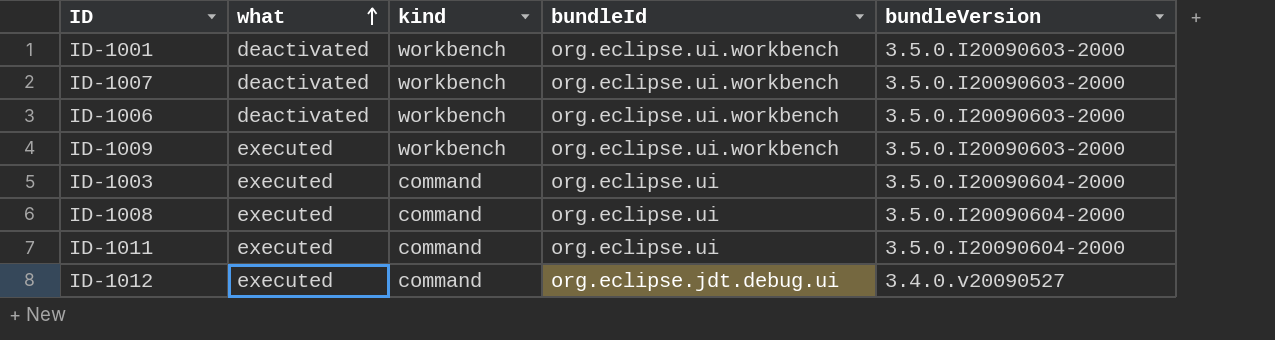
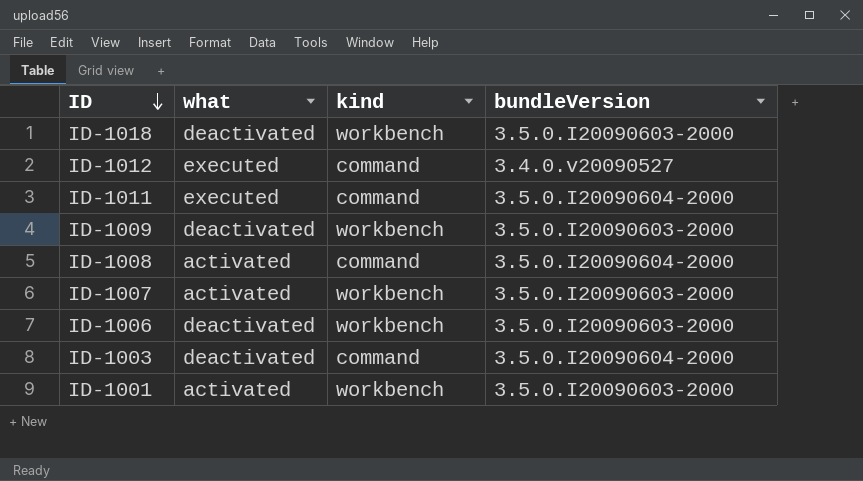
row order: what ascending -> ID descending
column bundleId | position: 4 -> none
row ID-1018: none -> deactivated | workbench | 3.5.0.I20090603-2000
ID-1009 | what: executed -> deactivated
ID-1008 | what: executed -> activated
ID-1007 | what: deactivated -> activated
ID-1003 | what: executed -> deactivated
ID-1001 | what: deactivated -> activated

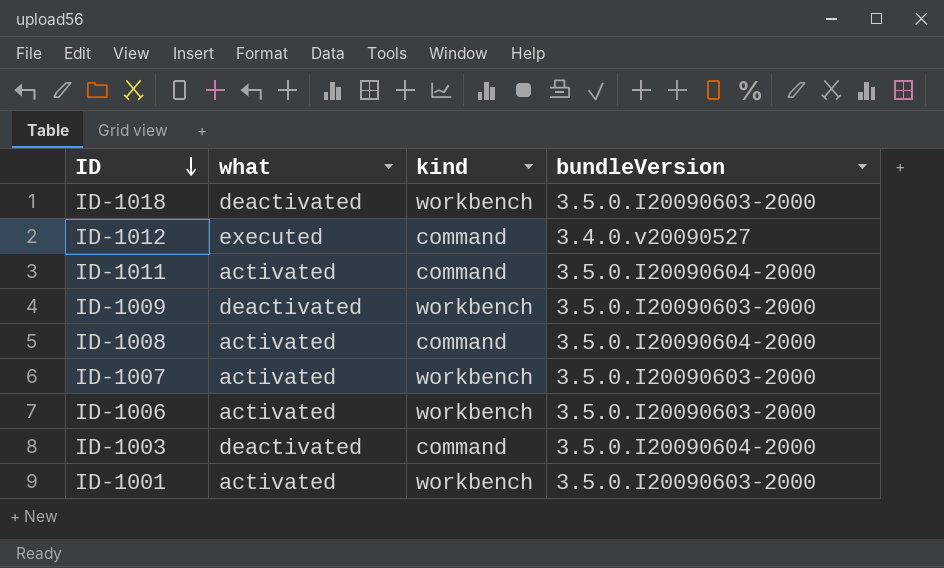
ID-1011 | what: executed -> activated
ID-1006 | what: deactivated -> activated

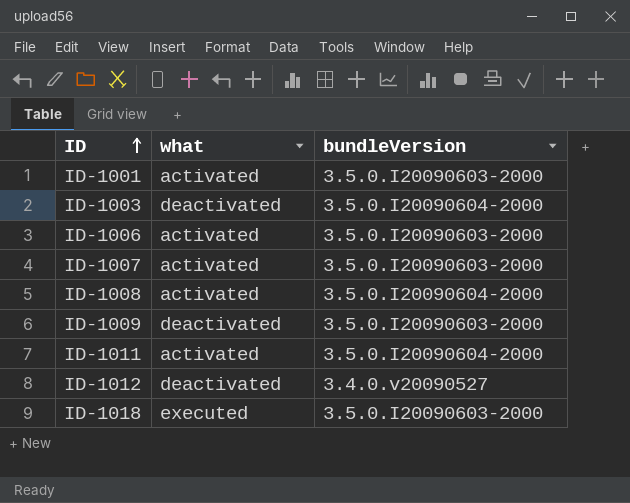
row order: ID descending -> ID ascending
column kind | position: 3 -> none
ID-1012 | what: executed -> deactivated
ID-1018 | what: deactivated -> executed

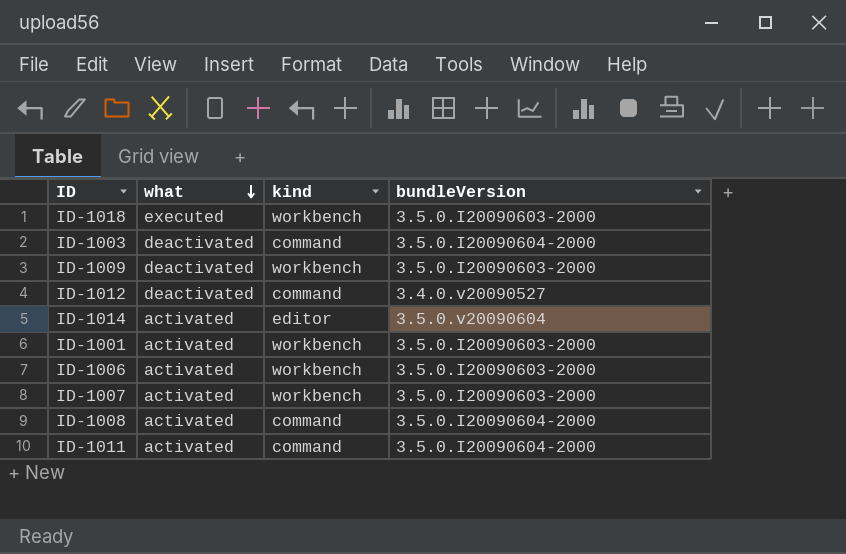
row order: ID ascending -> what descending
column kind | position: none -> 3
row ID-1014: none -> activated | editor | 3.5.0.v20090604

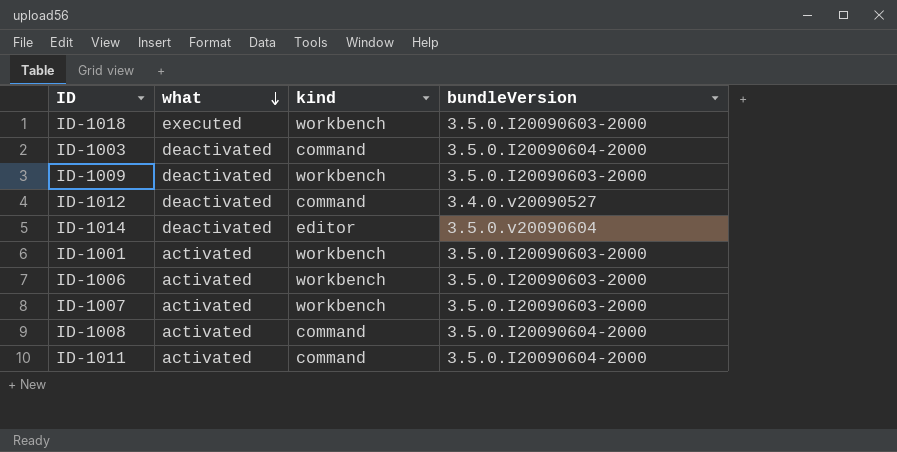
ID-1014 | what: activated -> deactivated

